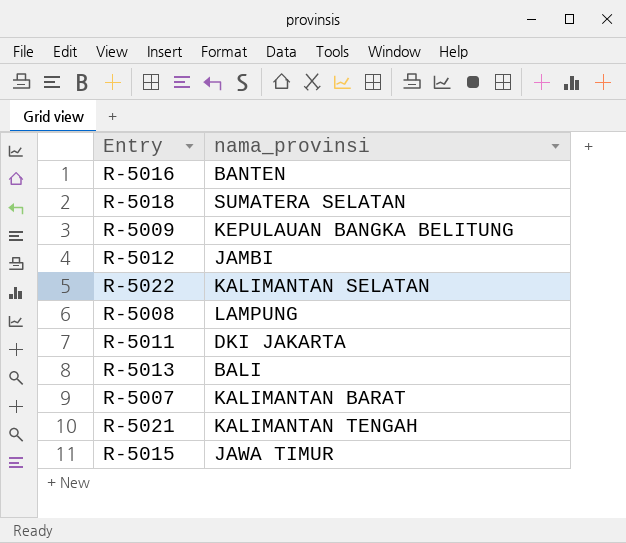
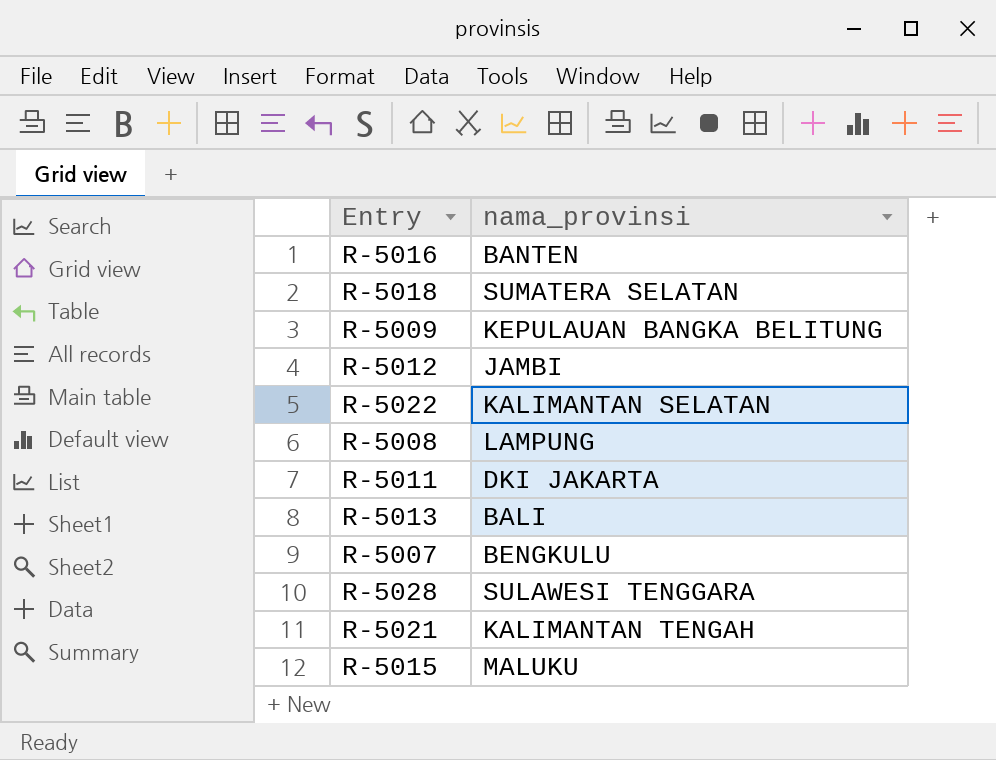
R-5007 | nama_provinsi: KALIMANTAN BARAT -> BENGKULU
row R-5028: none -> SULAWESI TENGGARA
R-5015 | nama_provinsi: JAWA TIMUR -> MALUKU

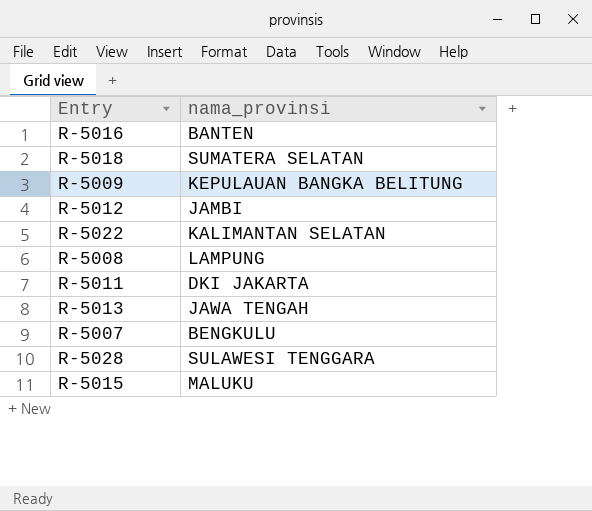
row R-5021: KALIMANTAN TENGAH -> none
R-5013 | nama_provinsi: BALI -> JAWA TENGAH

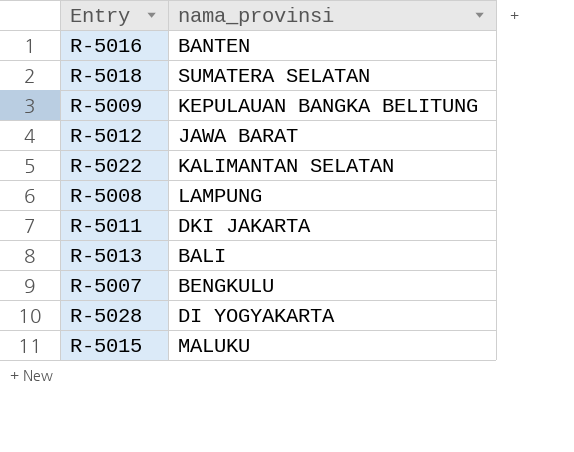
R-5012 | nama_provinsi: JAMBI -> JAWA BARAT
R-5013 | nama_provinsi: JAWA TENGAH -> BALI
R-5028 | nama_provinsi: SULAWESI TENGGARA -> DI YOGYAKARTA

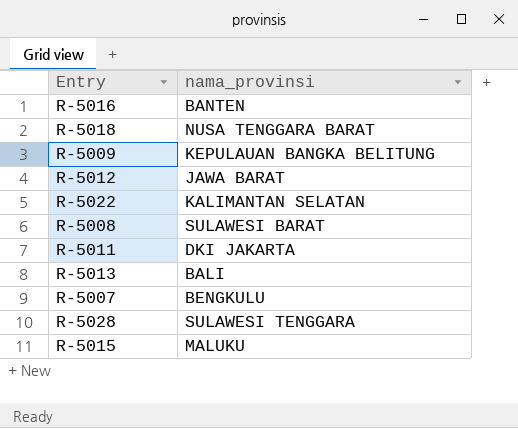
R-5018 | nama_provinsi: SUMATERA SELATAN -> NUSA TENGGARA BARAT
R-5008 | nama_provinsi: LAMPUNG -> SULAWESI BARAT
R-5028 | nama_provinsi: DI YOGYAKARTA -> SULAWESI TENGGARA

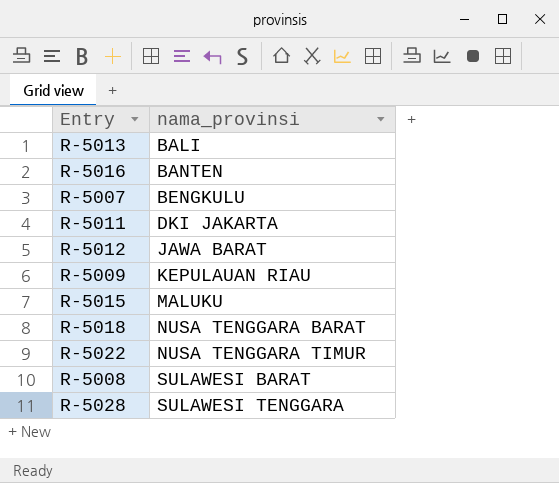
row order: none -> nama_provinsi ascending
R-5009 | nama_provinsi: KEPULAUAN BANGKA BELITUNG -> KEPULAUAN RIAU
R-5022 | nama_provinsi: KALIMANTAN SELATAN -> NUSA TENGGARA TIMUR

